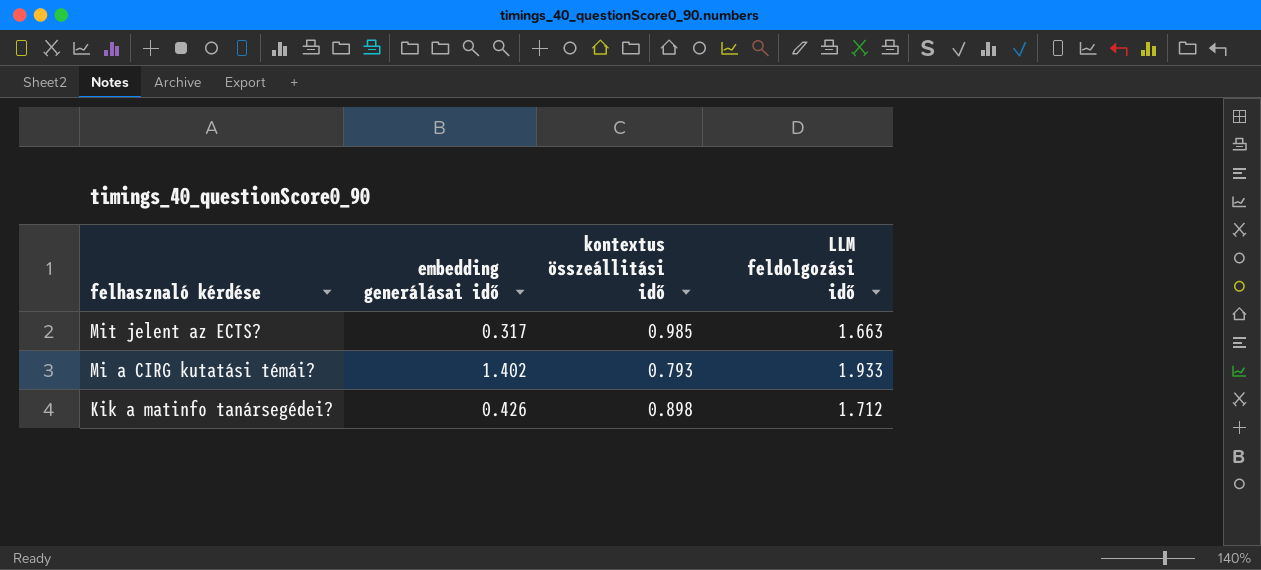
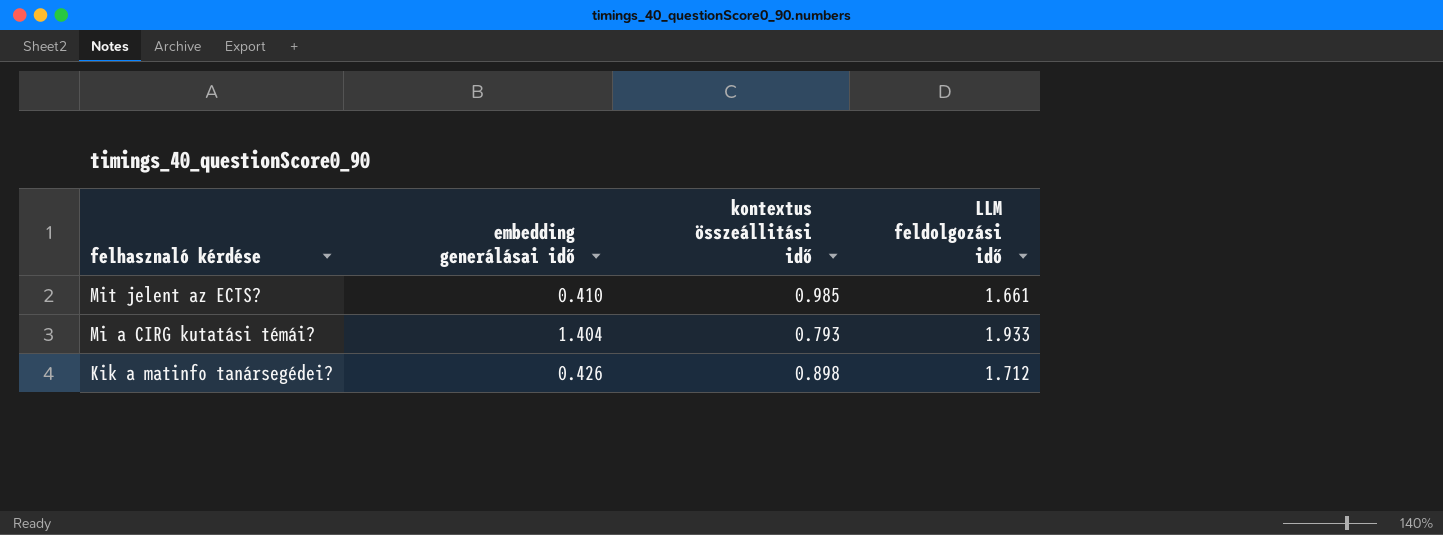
Mit jelent az ECTS? | embedding generálásai idő: 0.317 -> 0.410
Mit jelent az ECTS? | LLM feldolgozási idő: 1.663 -> 1.661
Mi a CIRG kutatási témái? | embedding generálásai idő: 1.402 -> 1.404

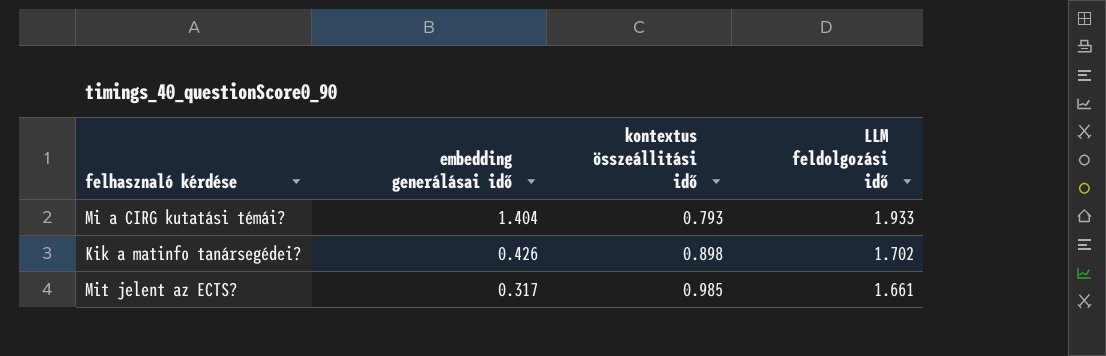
row order: felhasznaló kérdése descending -> embedding generálásai idő descending
Kik a matinfo tanársegédei? | LLM feldolgozási idő: 1.712 -> 1.702
Mit jelent az ECTS? | embedding generálásai idő: 0.410 -> 0.317

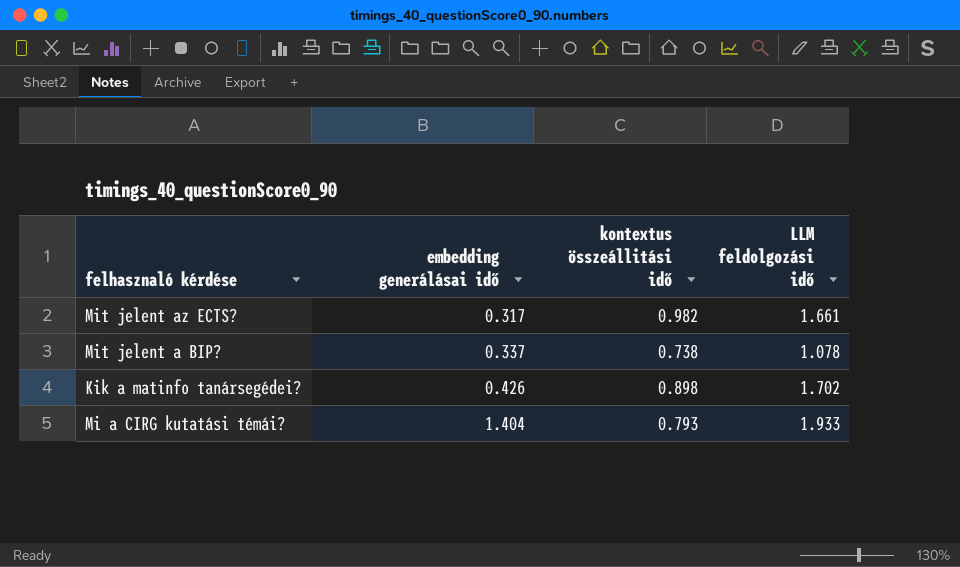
row order: embedding generálásai idő descending -> embedding generálásai idő ascending
Mit jelent az ECTS? | kontextus összeállitási idő: 0.985 -> 0.982
row Mit jelent a BIP?: none -> 0.337 | 0.738 | 1.078

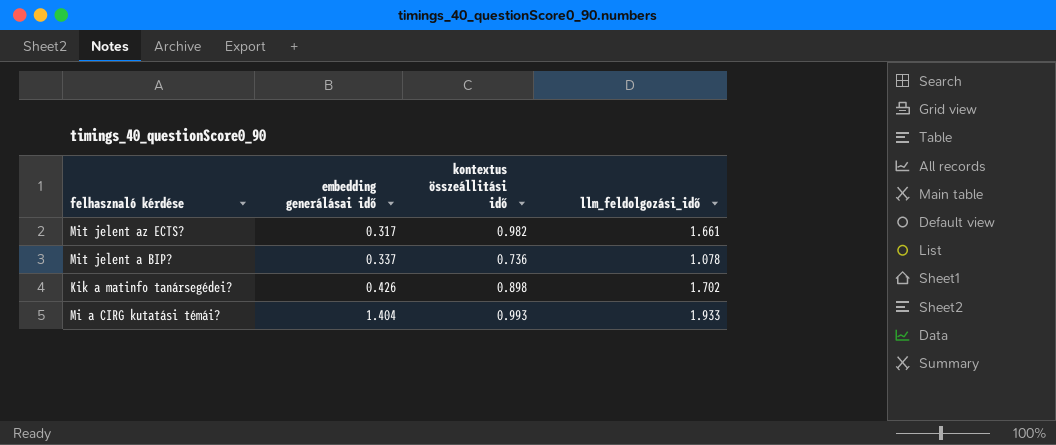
column name: LLM feldolgozási idő -> llm_feldolgozási_idő
Mit jelent a BIP? | kontextus összeállitási idő: 0.738 -> 0.736
Mi a CIRG kutatási témái? | kontextus összeállitási idő: 0.793 -> 0.993

